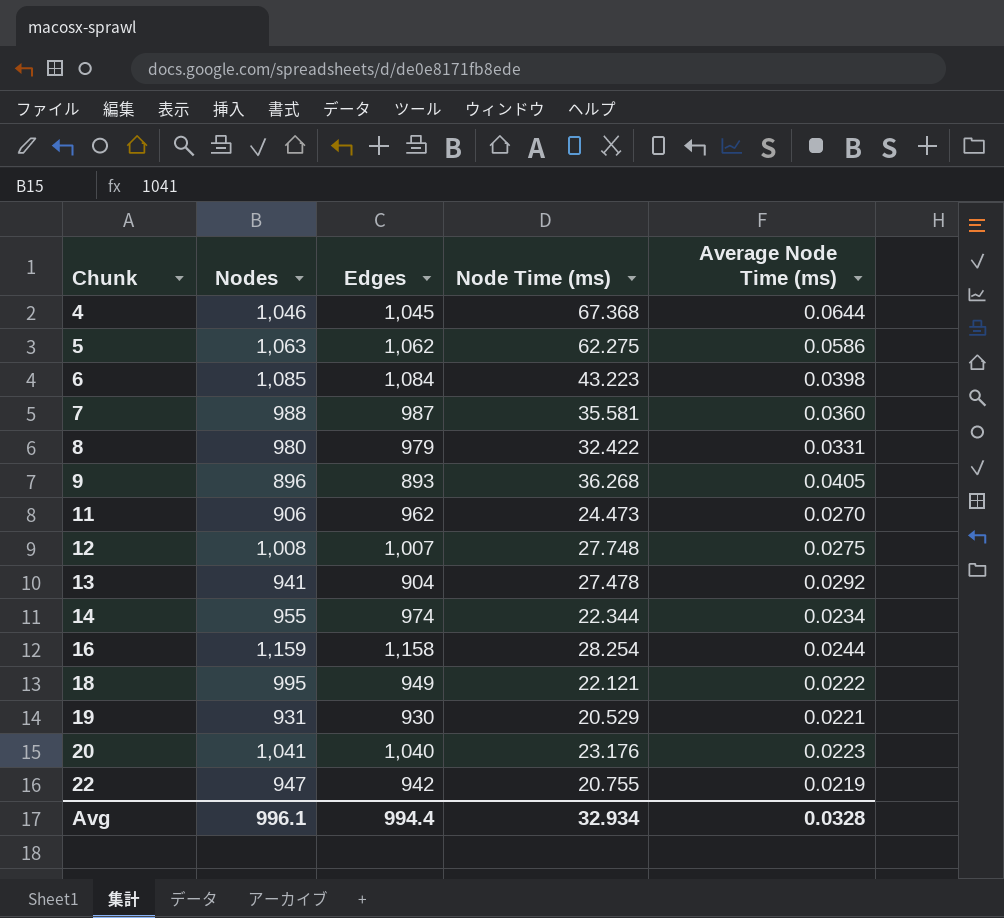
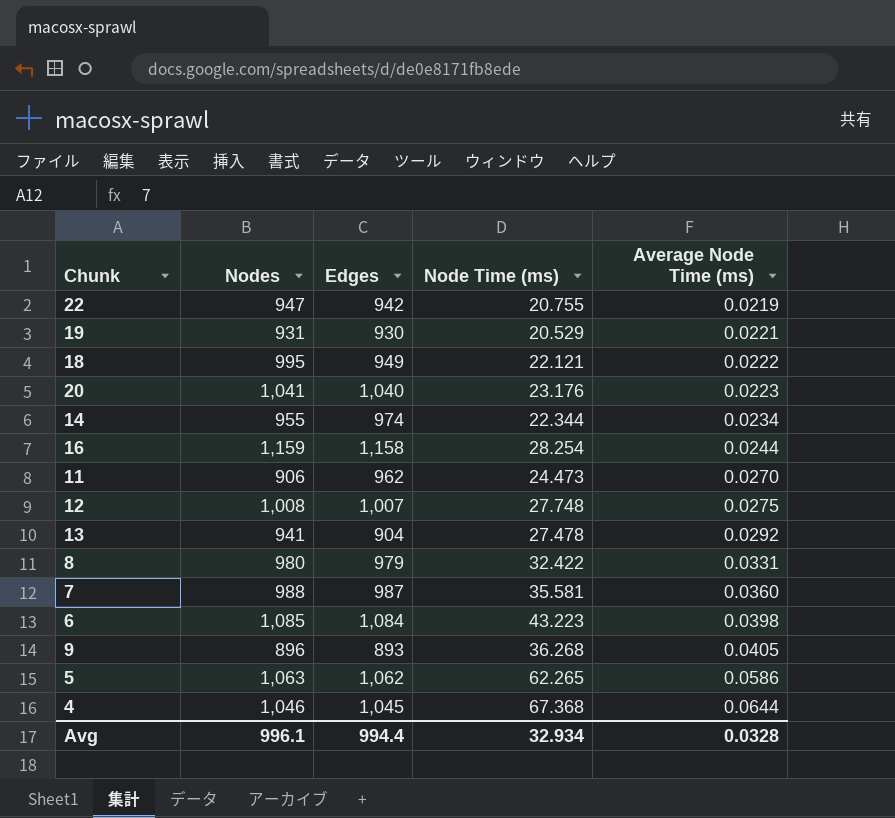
row order: Chunk ascending -> Average Node Time (ms) ascending
5 | Node Time (ms): 62.275 -> 62.265

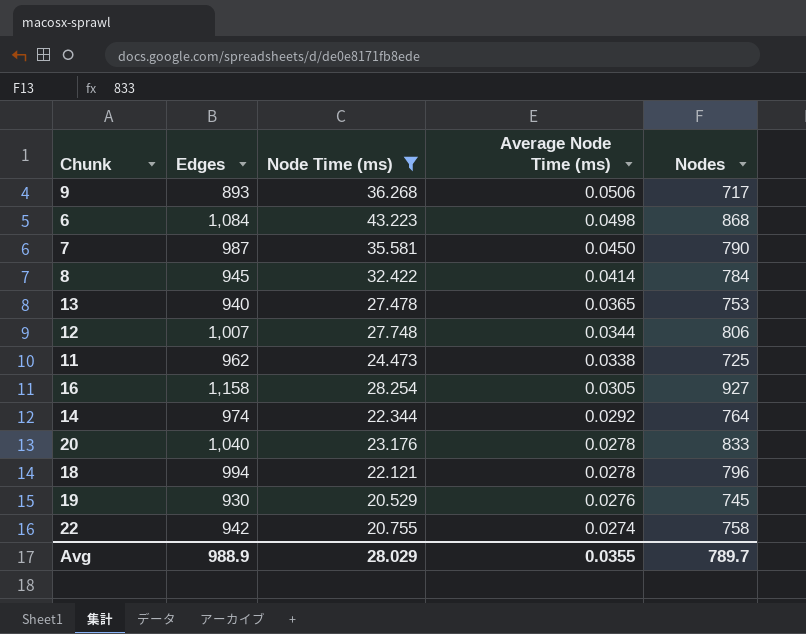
filter: none -> Node Time (ms) <= 43.223
row order: Average Node Time (ms) ascending -> Average Node Time (ms) descending
column Nodes | position: 2 -> 5
9 | Average Node Time (ms): 0.0405 -> 0.0506
9 | Nodes: 896 -> 717
6 | Average Node Time (ms): 0.0398 -> 0.0498
6 | Nodes: 1,085 -> 868
7 | Average Node Time (ms): 0.0360 -> 0.0450
7 | Nodes: 988 -> 790
8 | Edges: 979 -> 945
8 | Average Node Time (ms): 0.0331 -> 0.0414
8 | Nodes: 980 -> 784
13 | Edges: 904 -> 940
13 | Average Node Time (ms): 0.0292 -> 0.0365
13 | Nodes: 941 -> 753
12 | Average Node Time (ms): 0.0275 -> 0.0344
12 | Nodes: 1,008 -> 806
11 | Average Node Time (ms): 0.0270 -> 0.0338
11 | Nodes: 906 -> 725
16 | Average Node Time (ms): 0.0244 -> 0.0305
16 | Nodes: 1,159 -> 927
14 | Average Node Time (ms): 0.0234 -> 0.0292
14 | Nodes: 955 -> 764
20 | Average Node Time (ms): 0.0223 -> 0.0278
20 | Nodes: 1,041 -> 833
18 | Edges: 949 -> 994
18 | Average Node Time (ms): 0.0222 -> 0.0278
18 | Nodes: 995 -> 796
19 | Average Node Time (ms): 0.0221 -> 0.0276
19 | Nodes: 931 -> 745
22 | Average Node Time (ms): 0.0219 -> 0.0274
22 | Nodes: 947 -> 758
Avg | Edges: 994.4 -> 988.9
Avg | Node Time (ms): 32.934 -> 28.029
Avg | Average Node Time (ms): 0.0328 -> 0.0355
Avg | Nodes: 996.1 -> 789.7

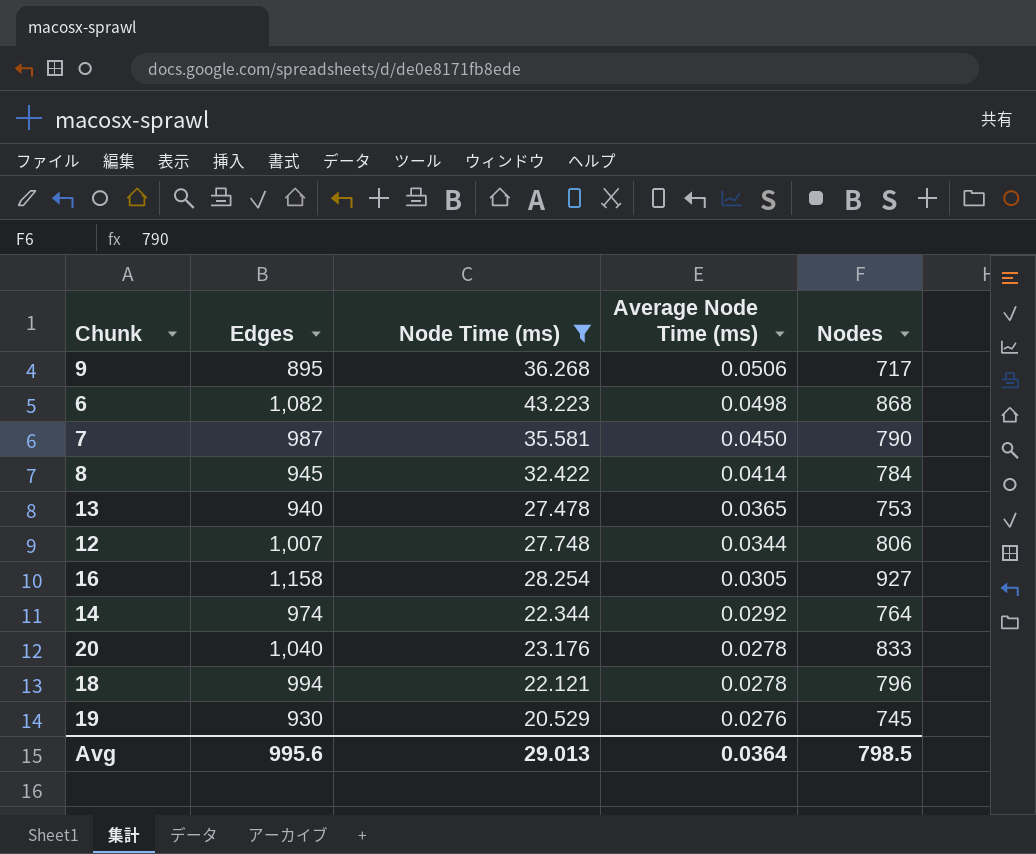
row 11: 962 | 24.473 | 0.0338 | 725 -> none
row 22: 942 | 20.755 | 0.0274 | 758 -> none
9 | Edges: 893 -> 895
6 | Edges: 1,084 -> 1,082
Avg | Edges: 988.9 -> 995.6
Avg | Node Time (ms): 28.029 -> 29.013
Avg | Average Node Time (ms): 0.0355 -> 0.0364
Avg | Nodes: 789.7 -> 798.5

